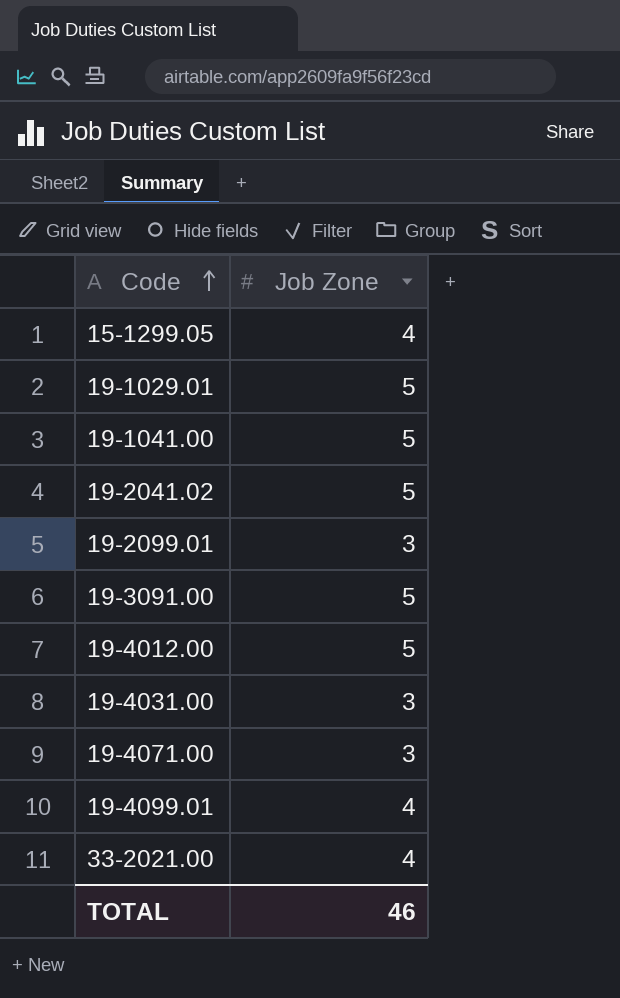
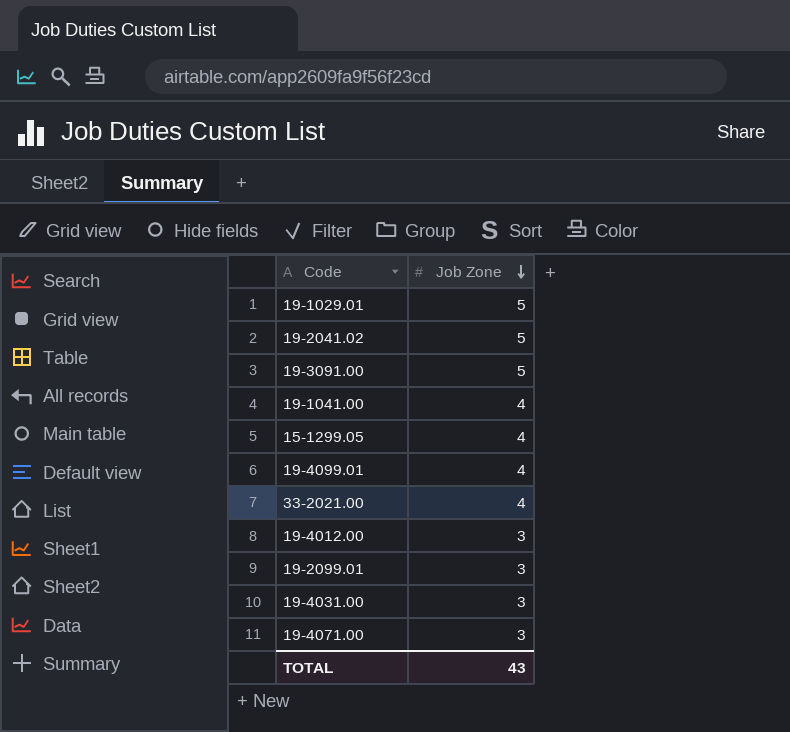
row order: Code ascending -> Job Zone descending
19-1041.00 | Job Zone: 5 -> 4
19-4012.00 | Job Zone: 5 -> 3
TOTAL | Job Zone: 46 -> 43

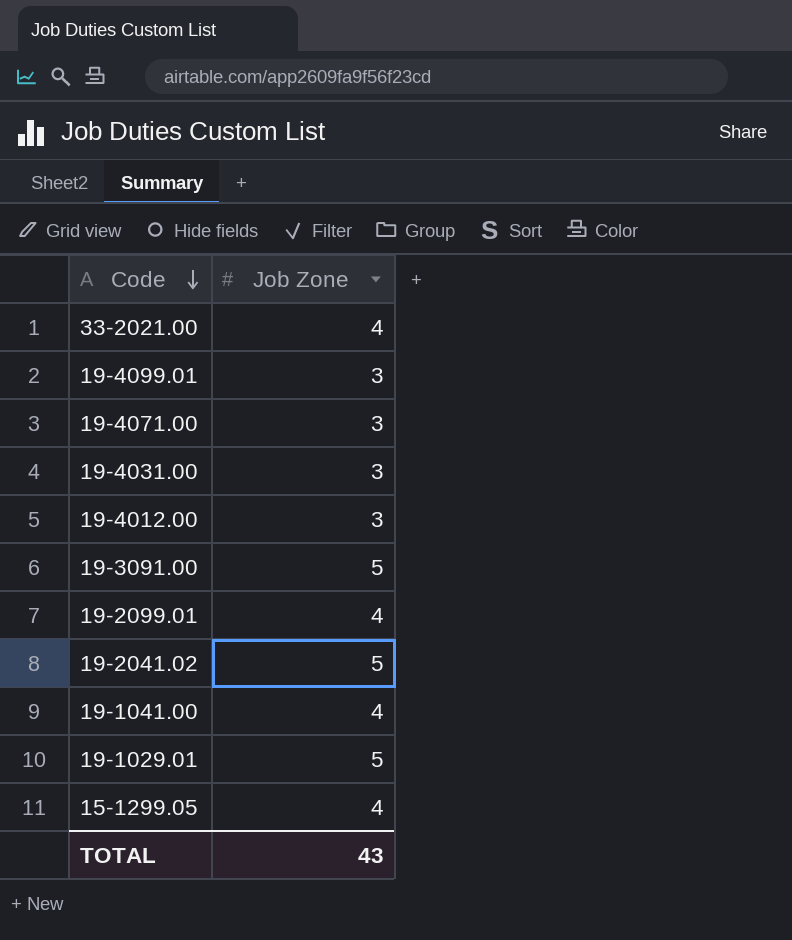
row order: Job Zone descending -> Code descending
19-4099.01 | Job Zone: 4 -> 3
19-2099.01 | Job Zone: 3 -> 4

